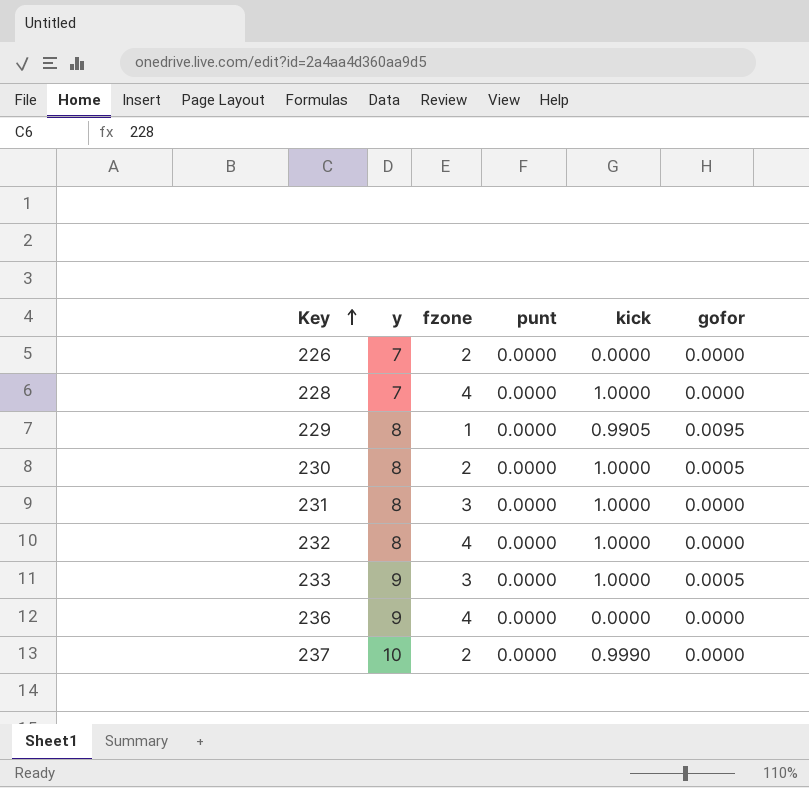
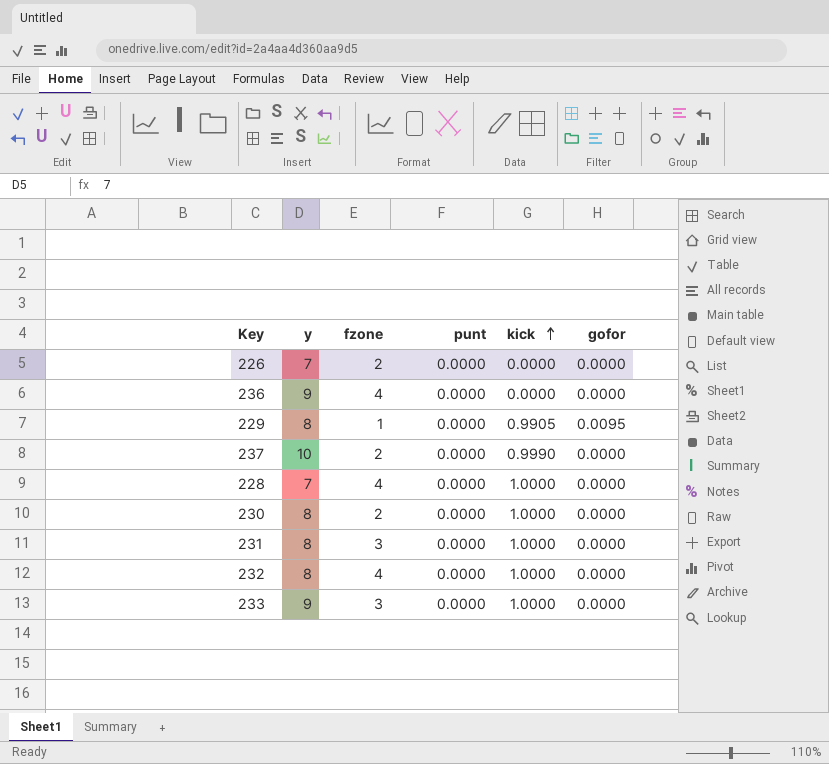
row order: Key ascending -> kick ascending
230 | gofor: 0.0005 -> 0.0000
233 | gofor: 0.0005 -> 0.0000

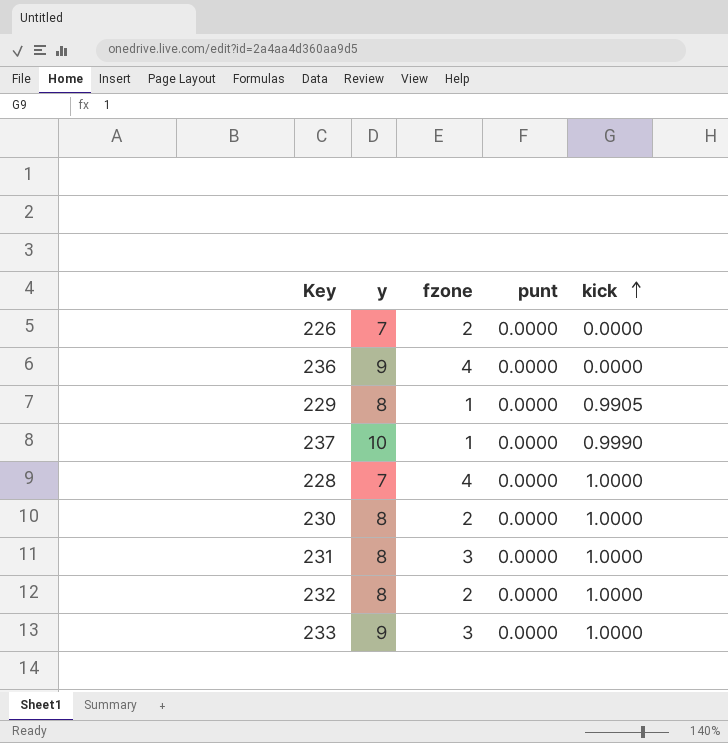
column gofor | position: 6 -> none
237 | fzone: 2 -> 1
232 | fzone: 4 -> 2

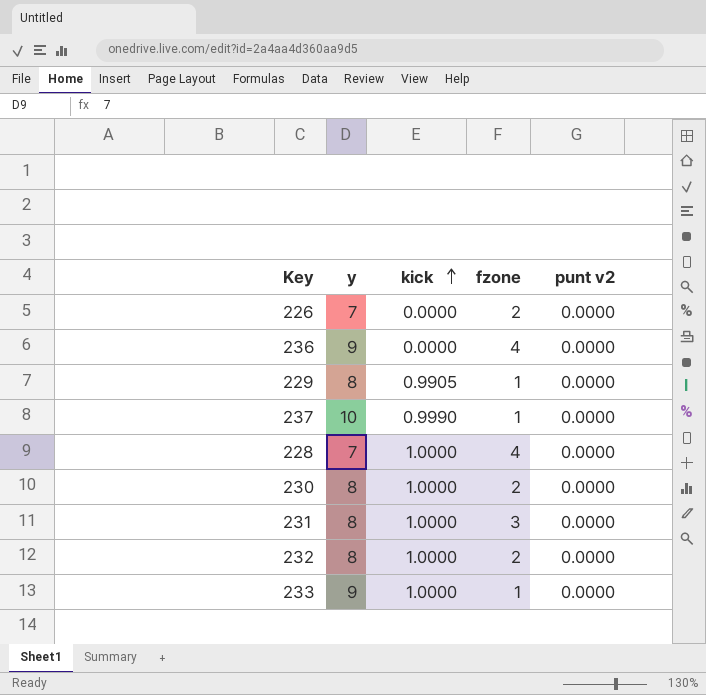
column kick | position: 5 -> 3
column name: punt -> punt v2
233 | fzone: 3 -> 1

